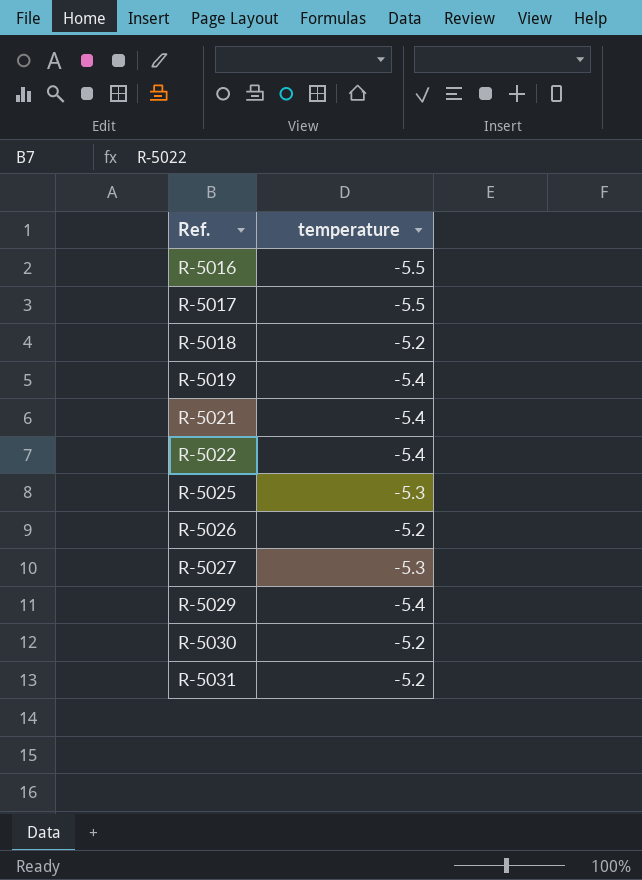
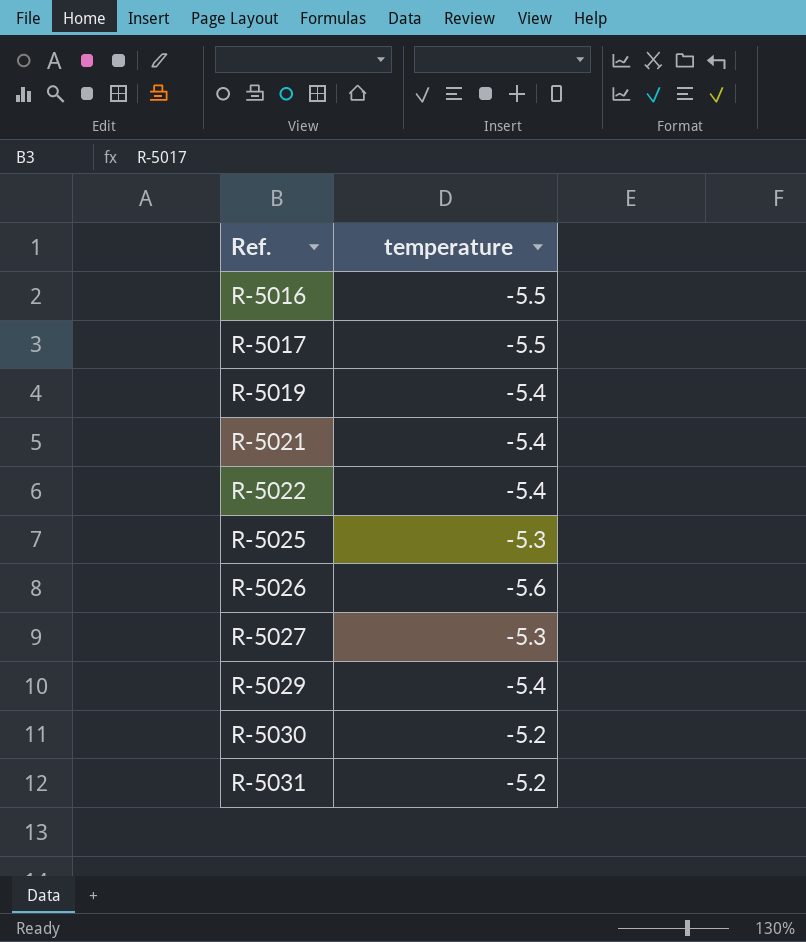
row R-5018: -5.2 -> none
R-5026 | temperature: -5.2 -> -5.6

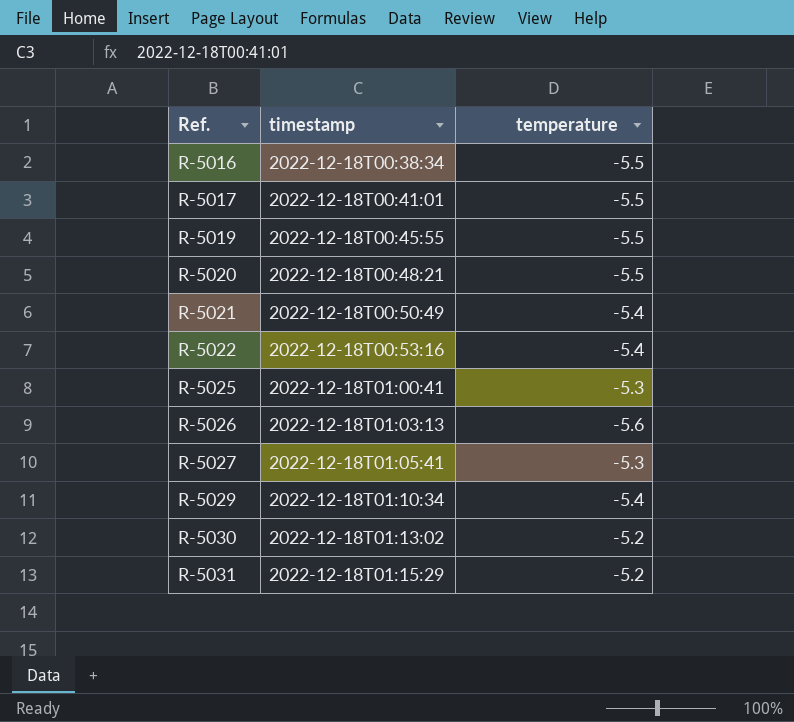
column timestamp | position: none -> 2
R-5019 | temperature: -5.4 -> -5.5
row R-5020: none -> 2022-12-18T00:48:21 | -5.5

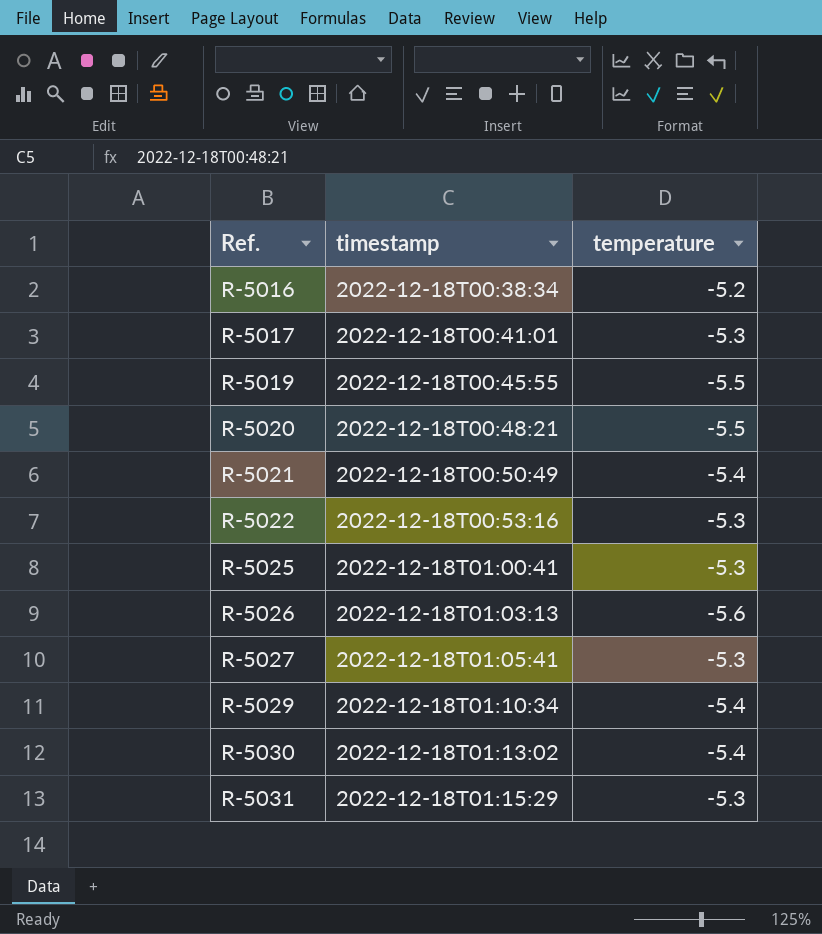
R-5016 | temperature: -5.5 -> -5.2
R-5017 | temperature: -5.5 -> -5.3
R-5022 | temperature: -5.4 -> -5.3
R-5030 | temperature: -5.2 -> -5.4
R-5031 | temperature: -5.2 -> -5.3

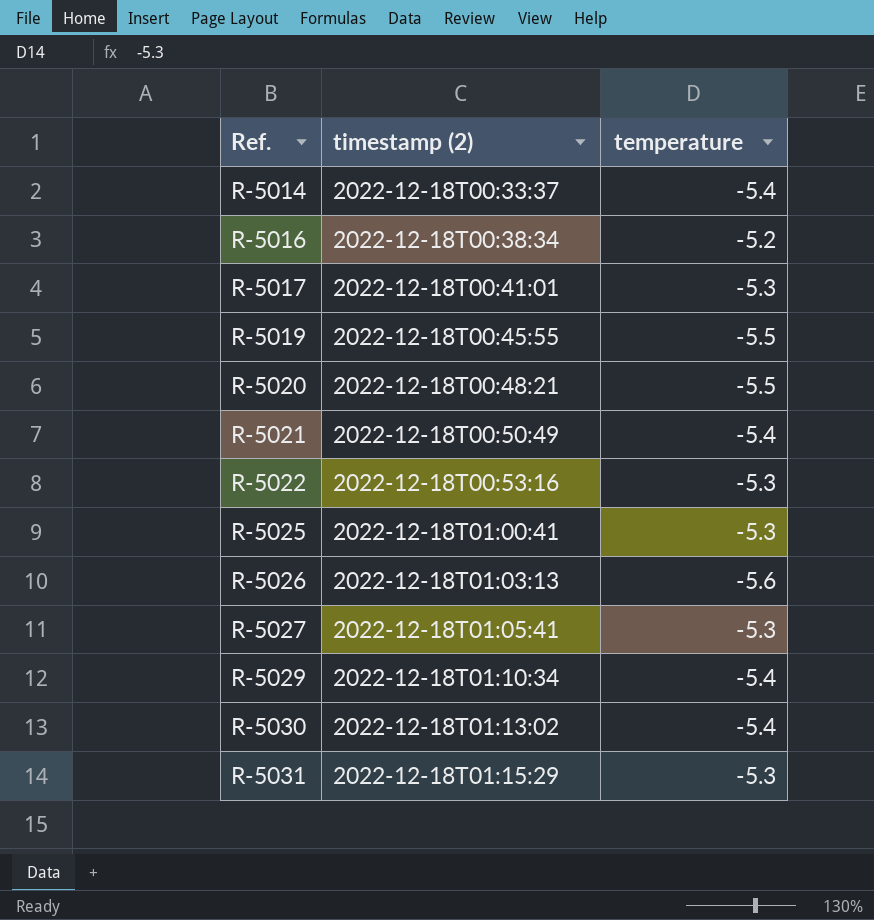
column name: timestamp -> timestamp (2)
row R-5014: none -> 2022-12-18T00:33:37 | -5.4

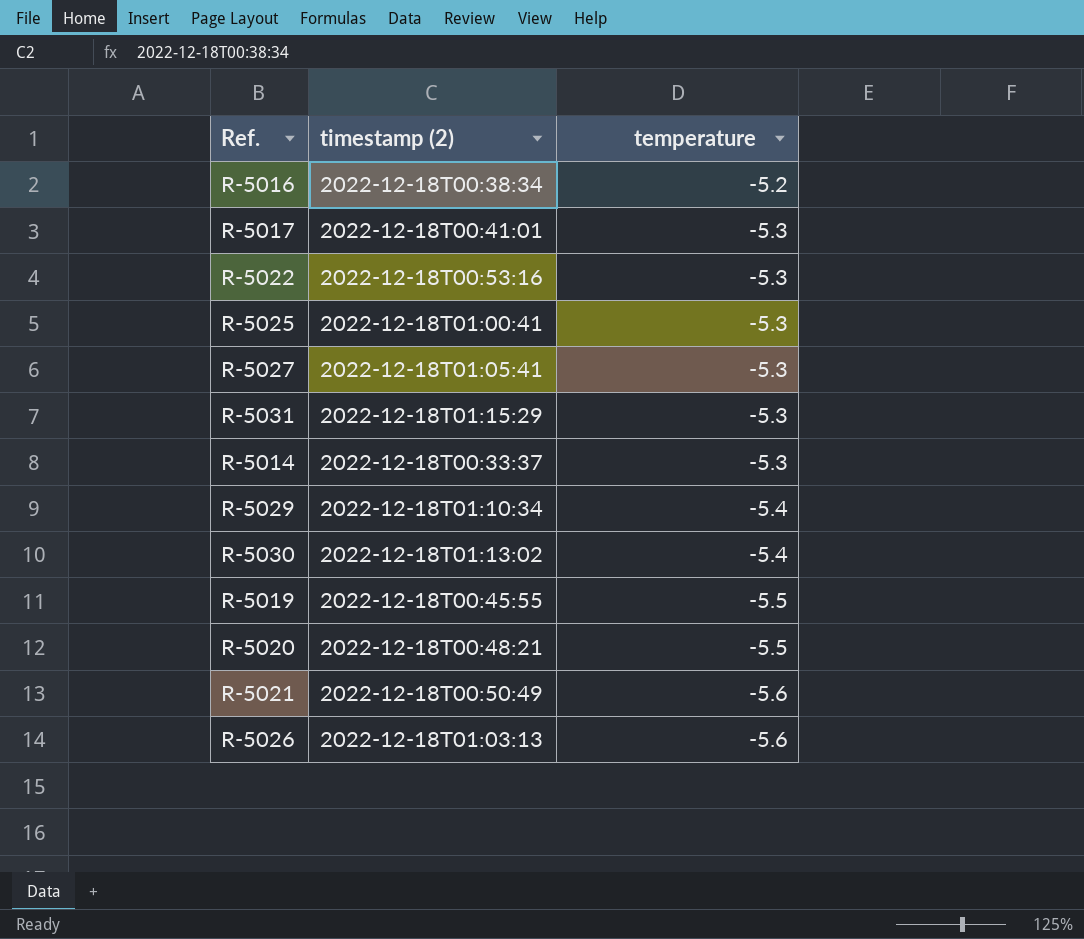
row order: Ref. ascending -> temperature descending
R-5014 | temperature: -5.4 -> -5.3
R-5021 | temperature: -5.4 -> -5.6

